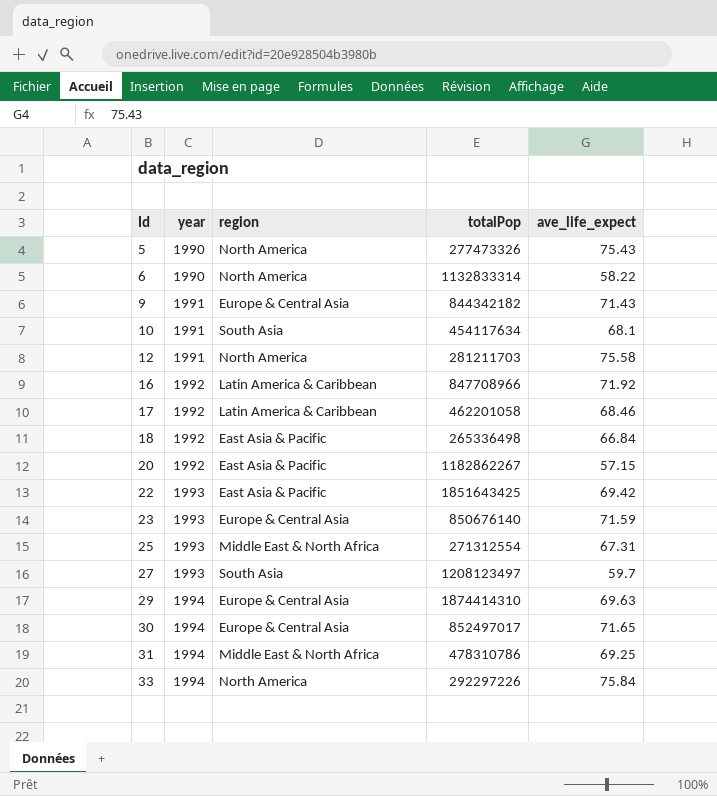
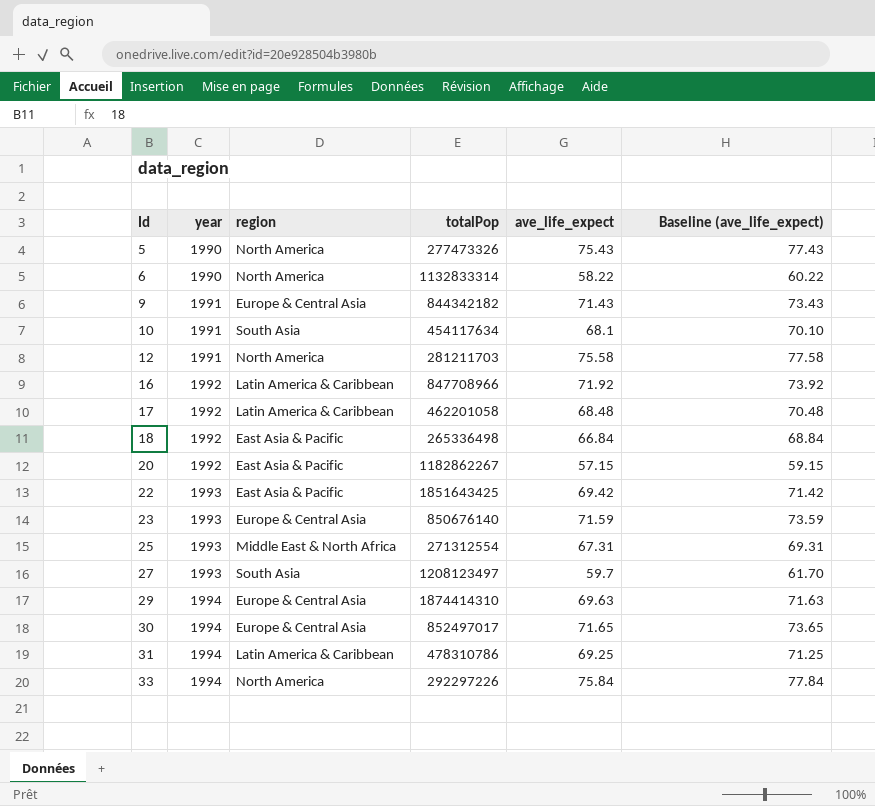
column Baseline (ave_life_expect) | formula: none -> [ave_life_expect] + 2
17 | ave_life_expect: 68.46 -> 68.48
31 | region: Middle East & North Africa -> Latin America & Caribbean

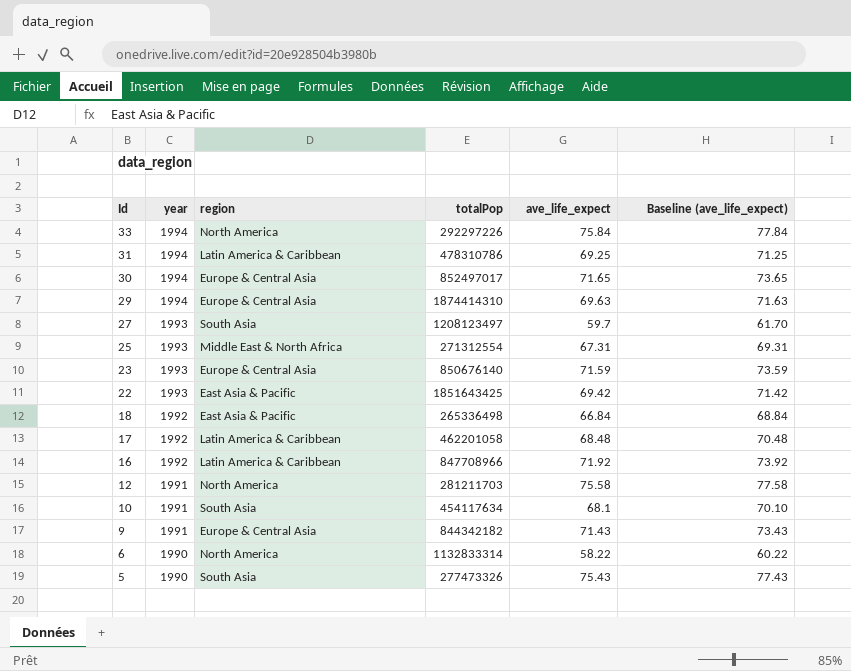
row order: Id ascending -> Id descending
row 20: 1992 | East Asia & Pacific | 1182862267 | 57.15 | 59.15 -> none
5 | region: North America -> South Asia

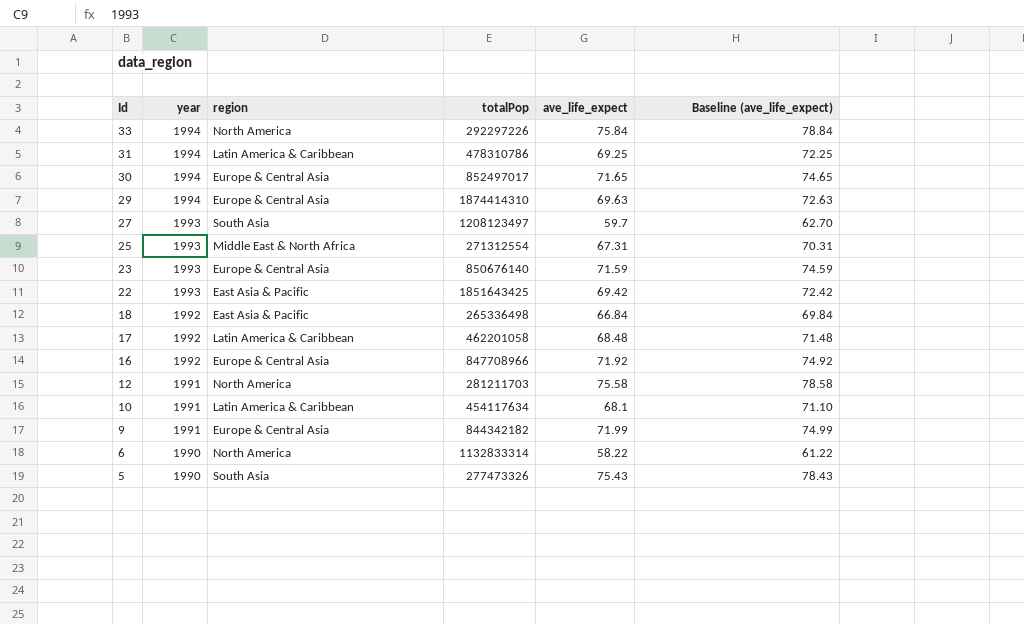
column Baseline (ave_life_expect) | formula: [ave_life_expect] + 2 -> [ave_life_expect] + 3
16 | region: Latin America & Caribbean -> Europe & Central Asia
10 | region: South Asia -> Latin America & Caribbean
9 | ave_life_expect: 71.43 -> 71.99

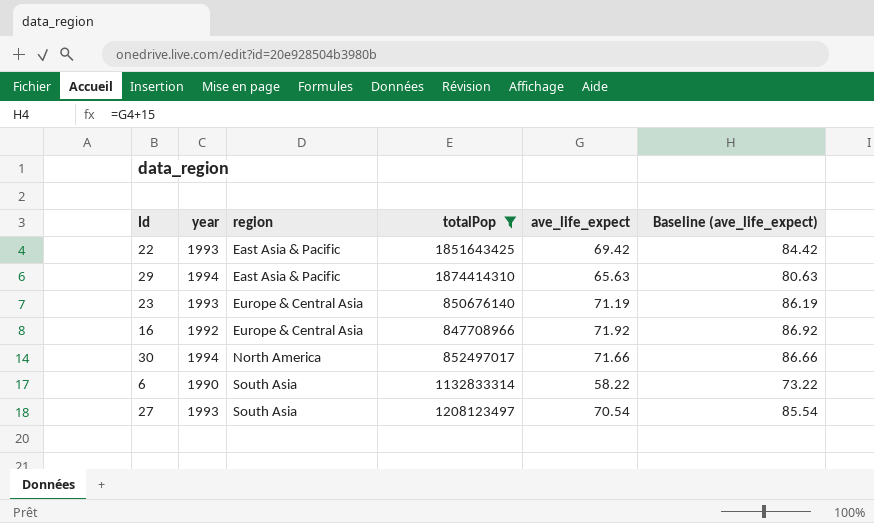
filter: none -> totalPop >= 847708966
row order: Id descending -> region ascending
column Baseline (ave_life_expect) | formula: [ave_life_expect] + 3 -> [ave_life_expect] + 15
29 | region: Europe & Central Asia -> East Asia & Pacific
29 | ave_life_expect: 69.63 -> 65.63
23 | ave_life_expect: 71.59 -> 71.19
30 | region: Europe & Central Asia -> North America
30 | ave_life_expect: 71.65 -> 71.66
6 | region: North America -> South Asia
27 | ave_life_expect: 59.7 -> 70.54

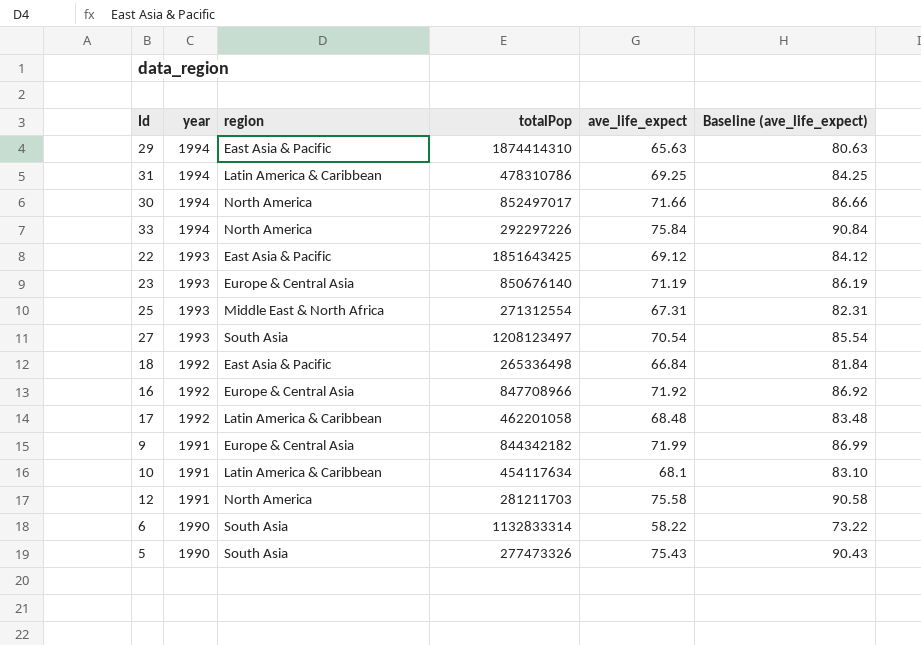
filter: totalPop >= 847708966 -> none
row order: region ascending -> year descending
22 | ave_life_expect: 69.42 -> 69.12
22 | Baseline (ave_life_expect): 84.42 -> 84.12

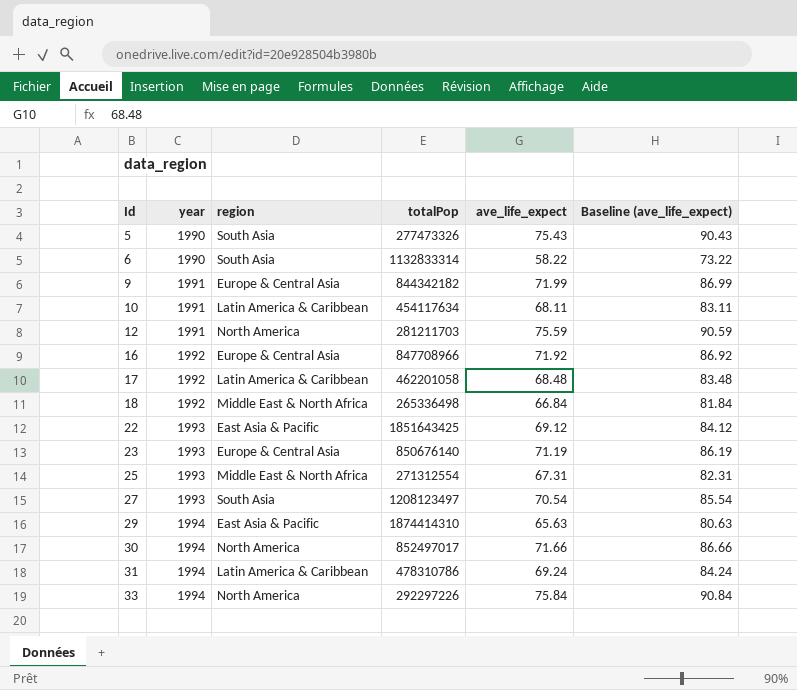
row order: year descending -> Id ascending
10 | ave_life_expect: 68.1 -> 68.11
10 | Baseline (ave_life_expect): 83.10 -> 83.11
12 | ave_life_expect: 75.58 -> 75.59
12 | Baseline (ave_life_expect): 90.58 -> 90.59
18 | region: East Asia & Pacific -> Middle East & North Africa
31 | ave_life_expect: 69.25 -> 69.24
31 | Baseline (ave_life_expect): 84.25 -> 84.24

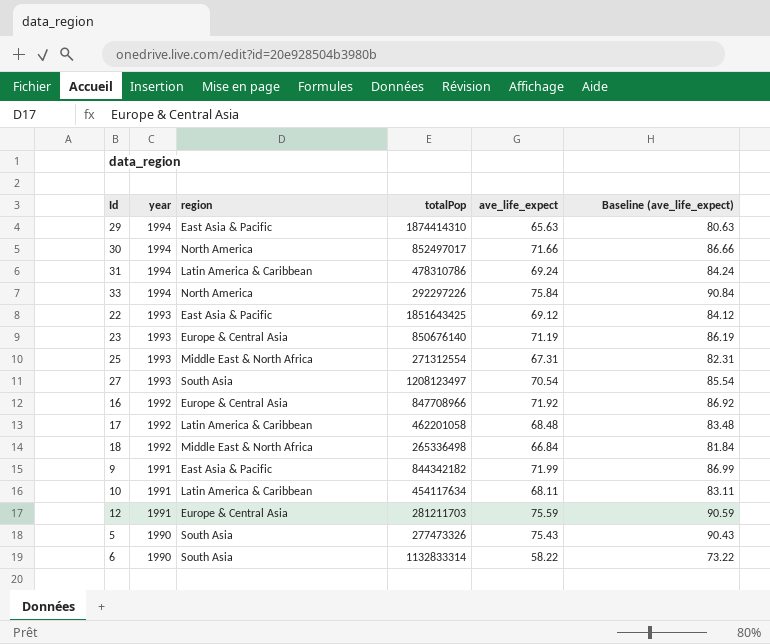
row order: Id ascending -> year descending
9 | region: Europe & Central Asia -> East Asia & Pacific
12 | region: North America -> Europe & Central Asia

